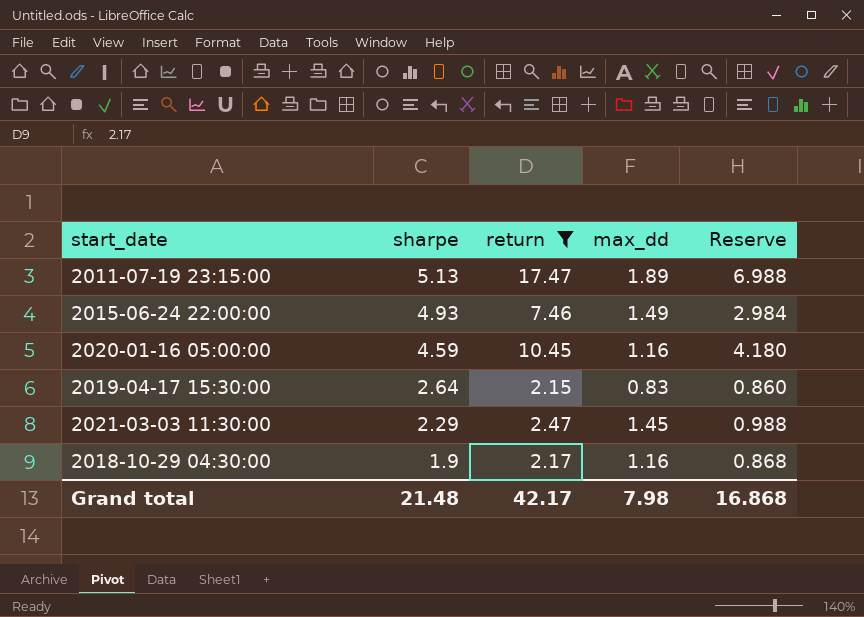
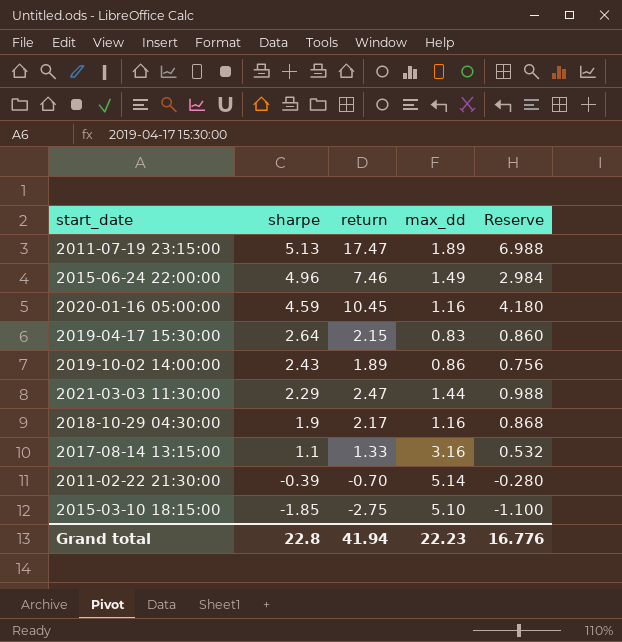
filter: return >= 2.15 -> none
2015-06-24 22:00:00 | sharpe: 4.93 -> 4.96
2021-03-03 11:30:00 | max_dd: 1.45 -> 1.44
Grand total | sharpe: 21.48 -> 22.8
Grand total | return: 42.17 -> 41.94
Grand total | max_dd: 7.98 -> 22.23
Grand total | Reserve: 16.868 -> 16.776

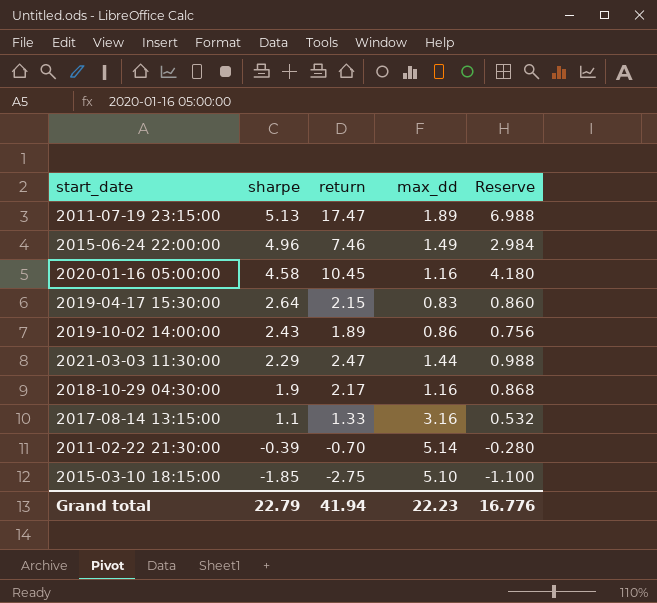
2020-01-16 05:00:00 | sharpe: 4.59 -> 4.58
Grand total | sharpe: 22.8 -> 22.79

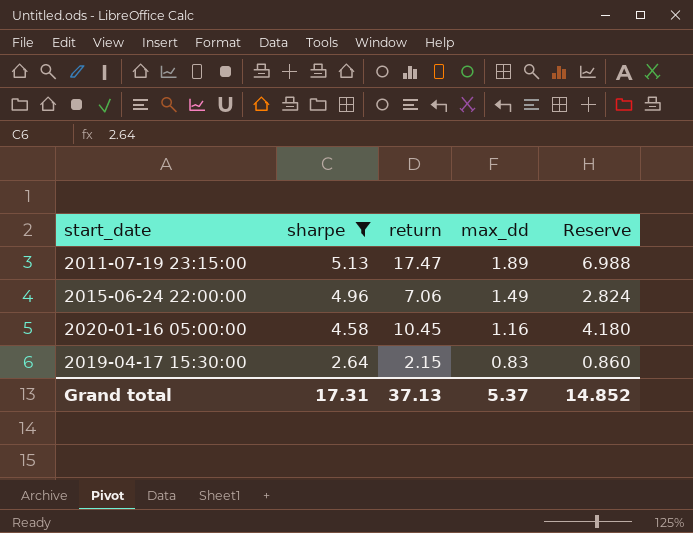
filter: none -> sharpe >= 2.64
2015-06-24 22:00:00 | return: 7.46 -> 7.06
2015-06-24 22:00:00 | Reserve: 2.984 -> 2.824
Grand total | sharpe: 22.79 -> 17.31
Grand total | return: 41.94 -> 37.13
Grand total | max_dd: 22.23 -> 5.37
Grand total | Reserve: 16.776 -> 14.852

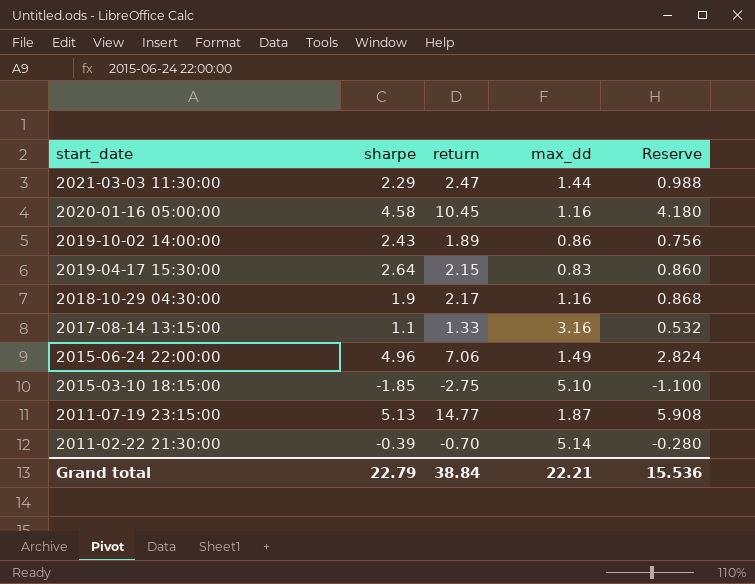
filter: sharpe >= 2.64 -> none
row order: sharpe descending -> start_date descending
2011-07-19 23:15:00 | return: 17.47 -> 14.77
2011-07-19 23:15:00 | max_dd: 1.89 -> 1.87
2011-07-19 23:15:00 | Reserve: 6.988 -> 5.908
Grand total | sharpe: 17.31 -> 22.79
Grand total | return: 37.13 -> 38.84
Grand total | max_dd: 5.37 -> 22.21
Grand total | Reserve: 14.852 -> 15.536

